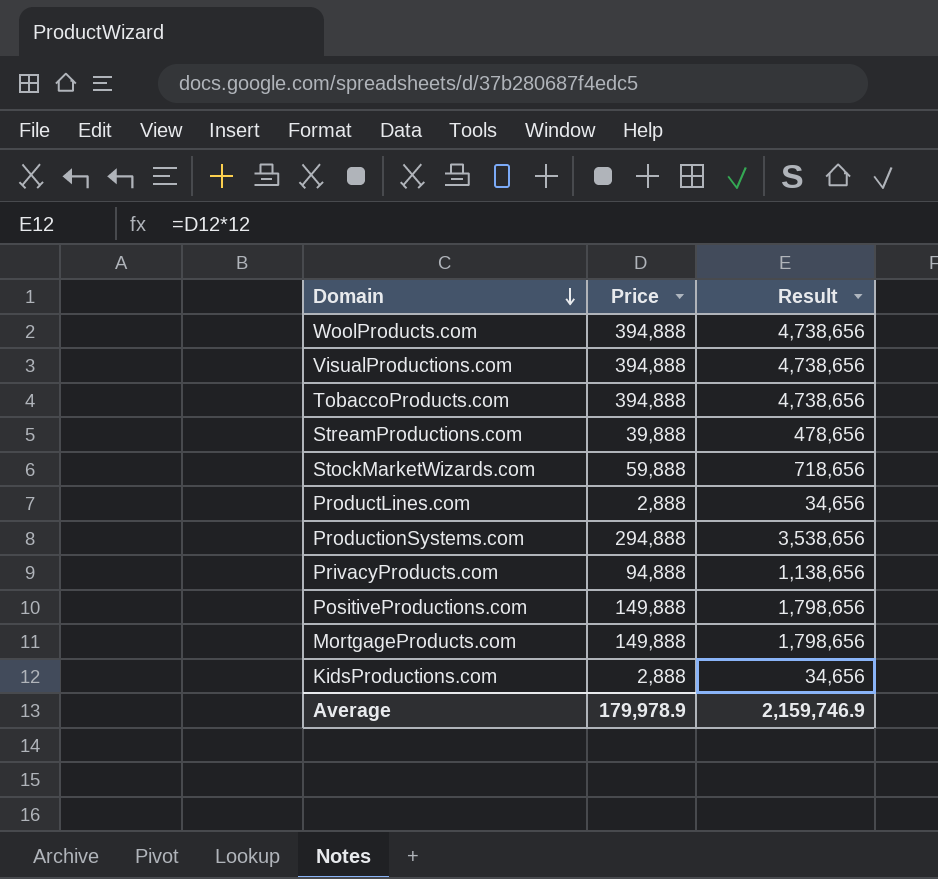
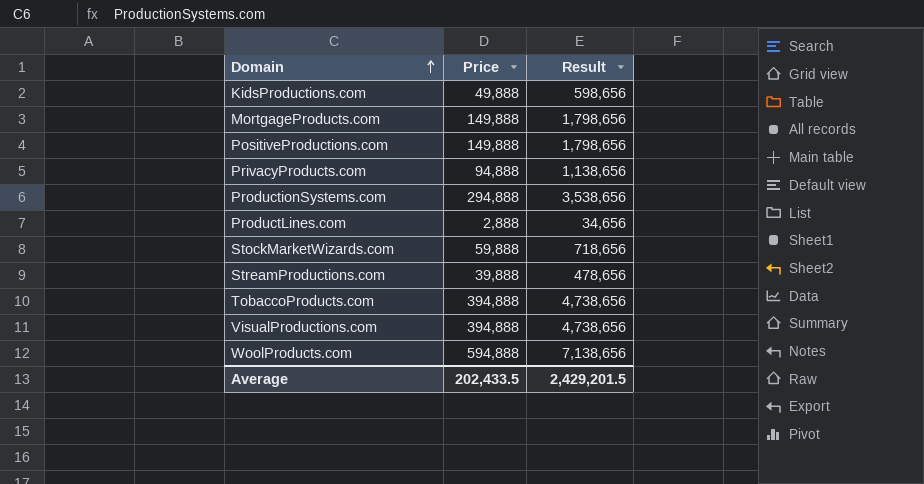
row order: Domain descending -> Domain ascending
KidsProductions.com | Price: 2,888 -> 49,888
KidsProductions.com | Result: 34,656 -> 598,656
WoolProducts.com | Price: 394,888 -> 594,888
WoolProducts.com | Result: 4,738,656 -> 7,138,656
Average | Price: 179,978.9 -> 202,433.5
Average | Result: 2,159,746.9 -> 2,429,201.5

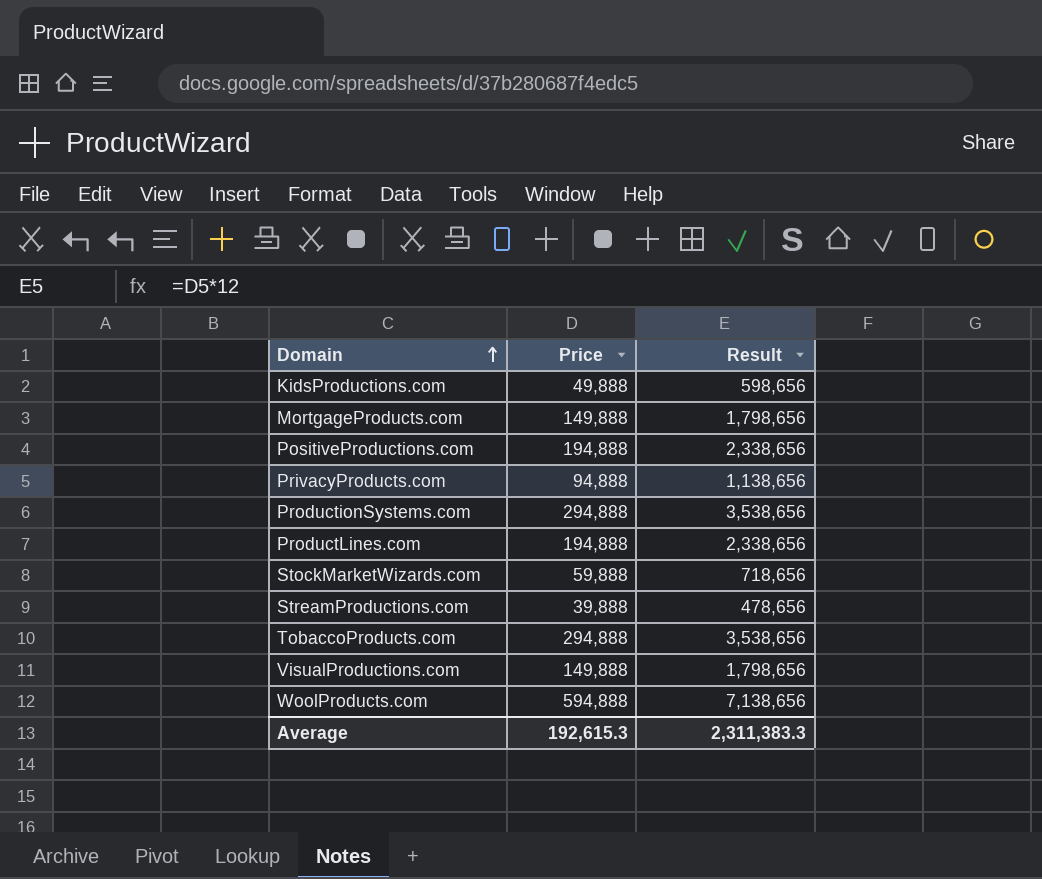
PositiveProductions.com | Price: 149,888 -> 194,888
PositiveProductions.com | Result: 1,798,656 -> 2,338,656
ProductLines.com | Price: 2,888 -> 194,888
ProductLines.com | Result: 34,656 -> 2,338,656
TobaccoProducts.com | Price: 394,888 -> 294,888
TobaccoProducts.com | Result: 4,738,656 -> 3,538,656
VisualProductions.com | Price: 394,888 -> 149,888
VisualProductions.com | Result: 4,738,656 -> 1,798,656
Average | Price: 202,433.5 -> 192,615.3
Average | Result: 2,429,201.5 -> 2,311,383.3

